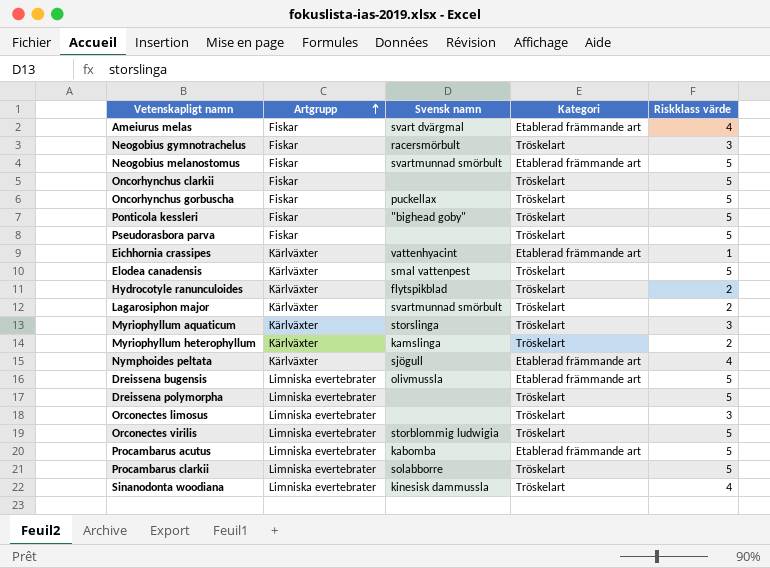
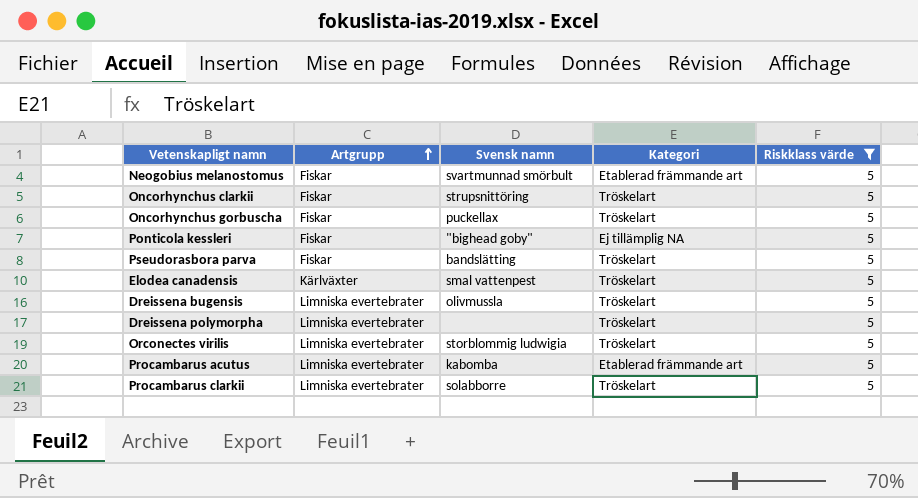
filter: none -> Riskklass värde = 5
Oncorhynchus clarkii | Svensk namn: none -> strupsnittöring
Ponticola kessleri | Kategori: Tröskelart -> Ej tillämplig NA
Pseudorasbora parva | Svensk namn: none -> bandslätting
Dreissena bugensis | Kategori: Etablerad främmande art -> Tröskelart

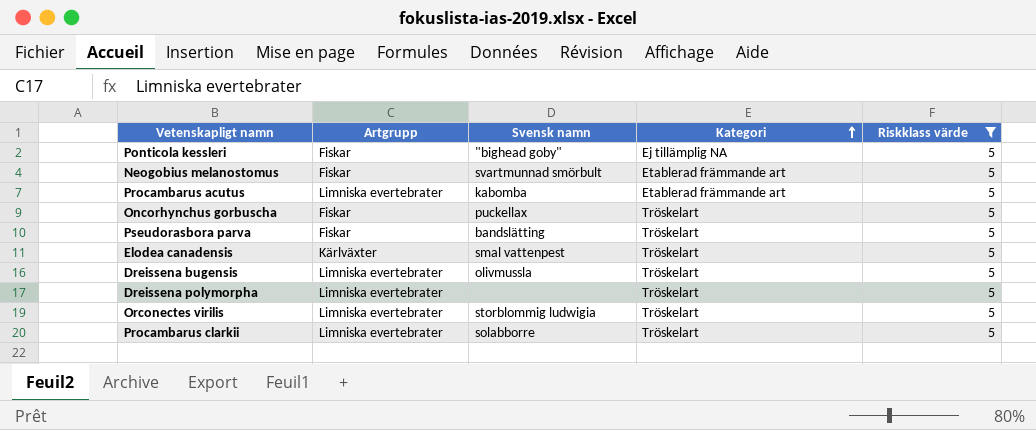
row order: Artgrupp ascending -> Kategori ascending
row Oncorhynchus clarkii: Fiskar | strupsnittöring | Tröskelart | 5 -> none

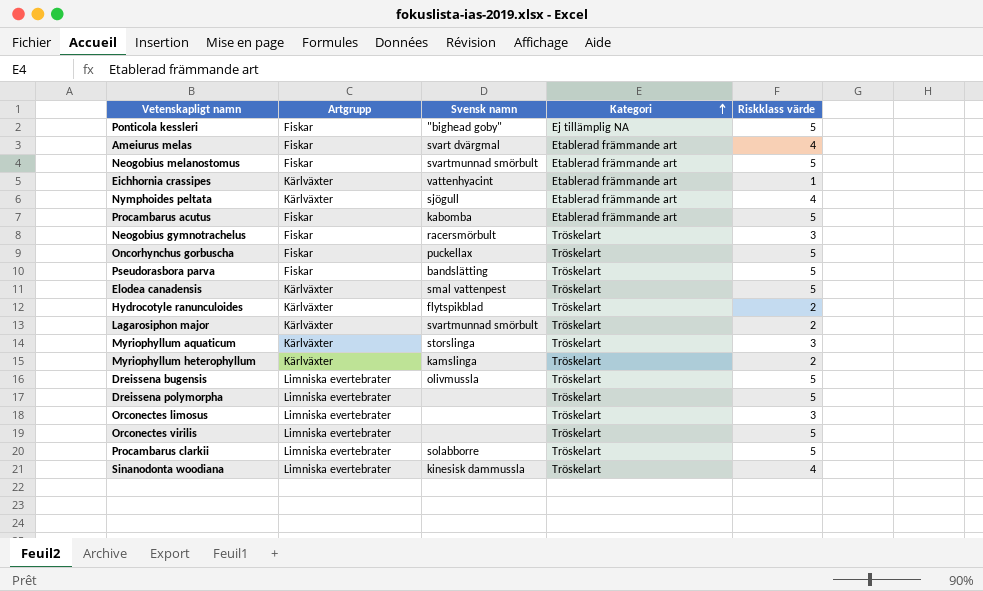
filter: Riskklass värde = 5 -> none
Procambarus acutus | Artgrupp: Limniska evertebrater -> Fiskar
Orconectes virilis | Svensk namn: storblommig ludwigia -> none

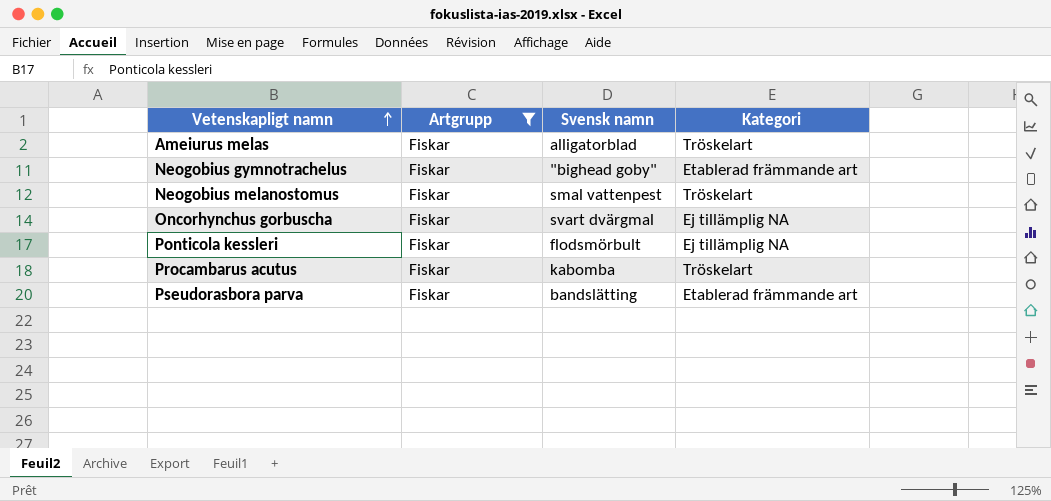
filter: none -> Artgrupp = Fiskar
row order: Kategori ascending -> Vetenskapligt namn ascending
column Riskklass värde | position: 5 -> none
Ameiurus melas | Svensk namn: svart dvärgmal -> alligatorblad
Ameiurus melas | Kategori: Etablerad främmande art -> Tröskelart
Neogobius gymnotrachelus | Svensk namn: racersmörbult -> "bighead goby"
Neogobius gymnotrachelus | Kategori: Tröskelart -> Etablerad främmande art
Neogobius melanostomus | Svensk namn: svartmunnad smörbult -> smal vattenpest
Neogobius melanostomus | Kategori: Etablerad främmande art -> Tröskelart
Oncorhynchus gorbuscha | Svensk namn: puckellax -> svart dvärgmal
Oncorhynchus gorbuscha | Kategori: Tröskelart -> Ej tillämplig NA
Ponticola kessleri | Svensk namn: "bighead goby" -> flodsmörbult
Procambarus acutus | Kategori: Etablerad främmande art -> Tröskelart
Pseudorasbora parva | Kategori: Tröskelart -> Etablerad främmande art

